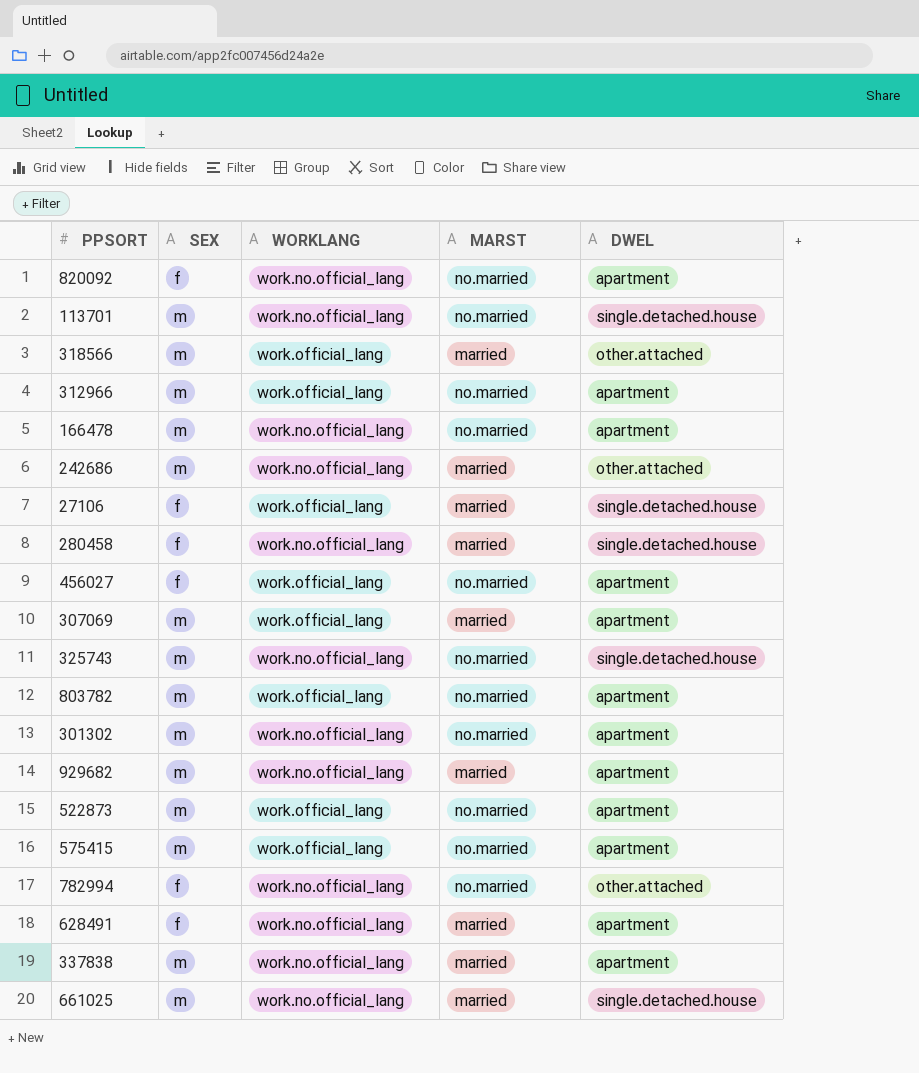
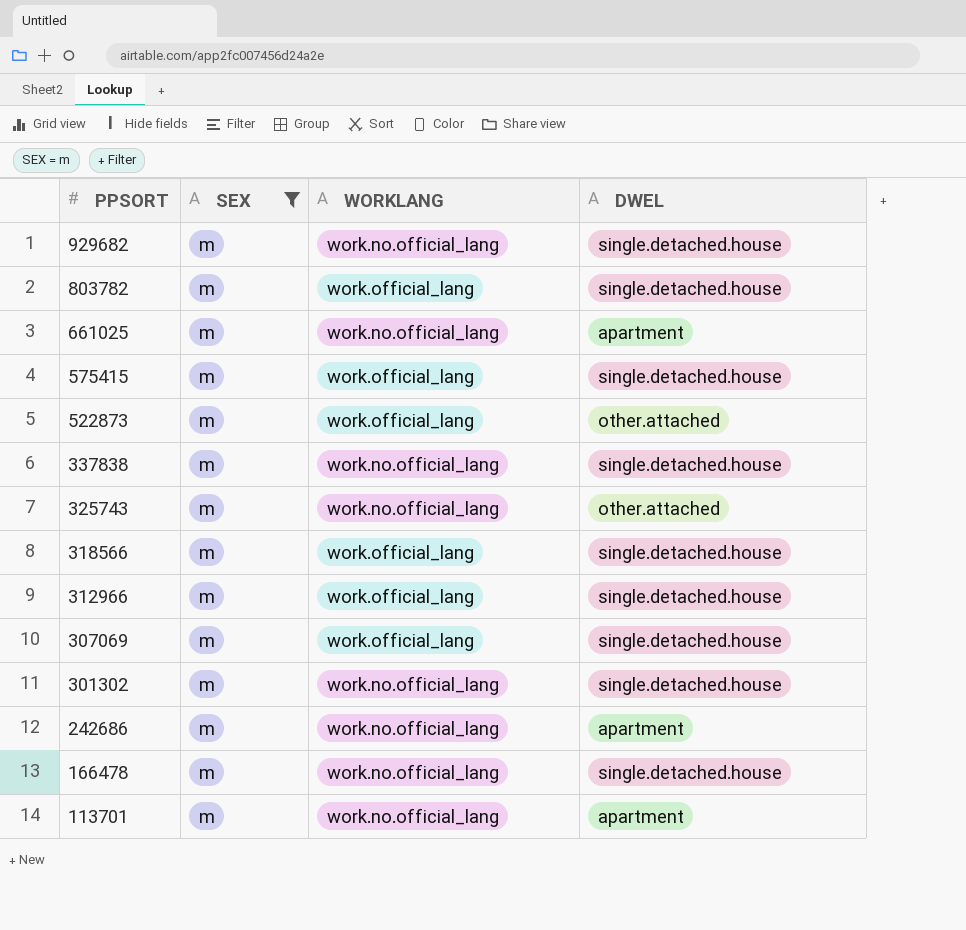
filter: none -> SEX = m
row order: none -> PPSORT descending
column MARST | position: 4 -> none
929682 | DWEL: apartment -> single.detached.house
803782 | DWEL: apartment -> single.detached.house
661025 | DWEL: single.detached.house -> apartment
575415 | DWEL: apartment -> single.detached.house
522873 | DWEL: apartment -> other.attached
337838 | DWEL: apartment -> single.detached.house
325743 | DWEL: single.detached.house -> other.attached
318566 | DWEL: other.attached -> single.detached.house
312966 | DWEL: apartment -> single.detached.house
307069 | DWEL: apartment -> single.detached.house
301302 | DWEL: apartment -> single.detached.house
242686 | DWEL: other.attached -> apartment
166478 | DWEL: apartment -> single.detached.house
113701 | DWEL: single.detached.house -> apartment

